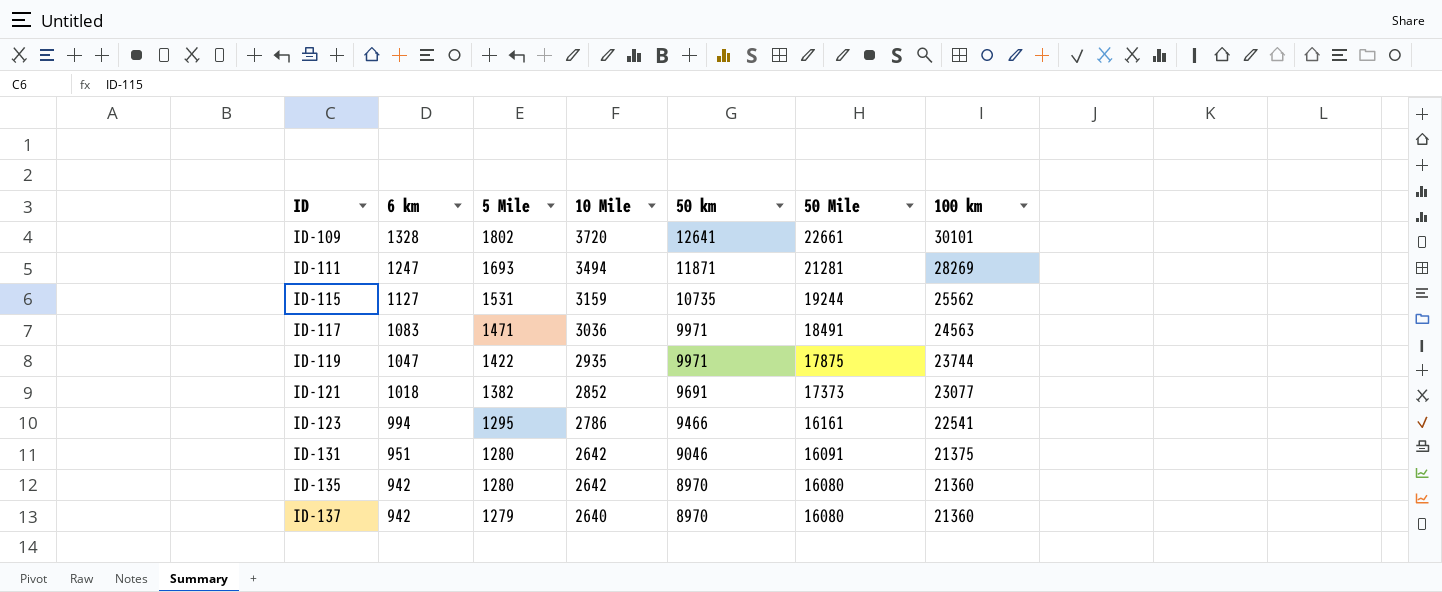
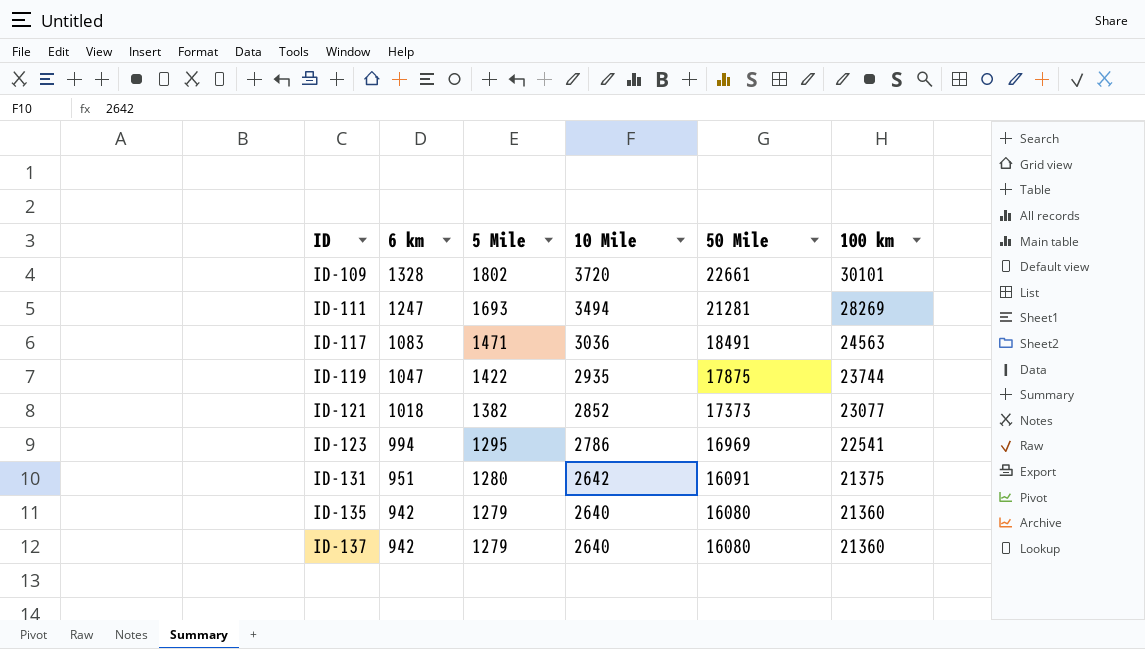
column 50 km | position: 5 -> none
row ID-115: 1127 | 1531 | 3159 | 10735 | 19244 | 25562 -> none
ID-123 | 50 Mile: 16161 -> 16969
ID-135 | 5 Mile: 1280 -> 1279
ID-135 | 10 Mile: 2642 -> 2640

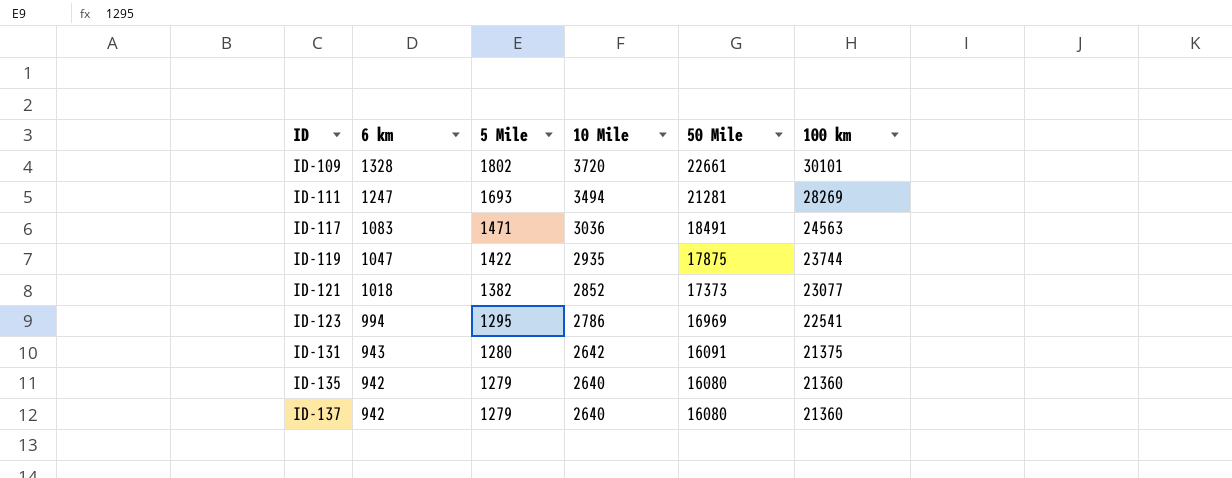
ID-131 | 6 km: 951 -> 943

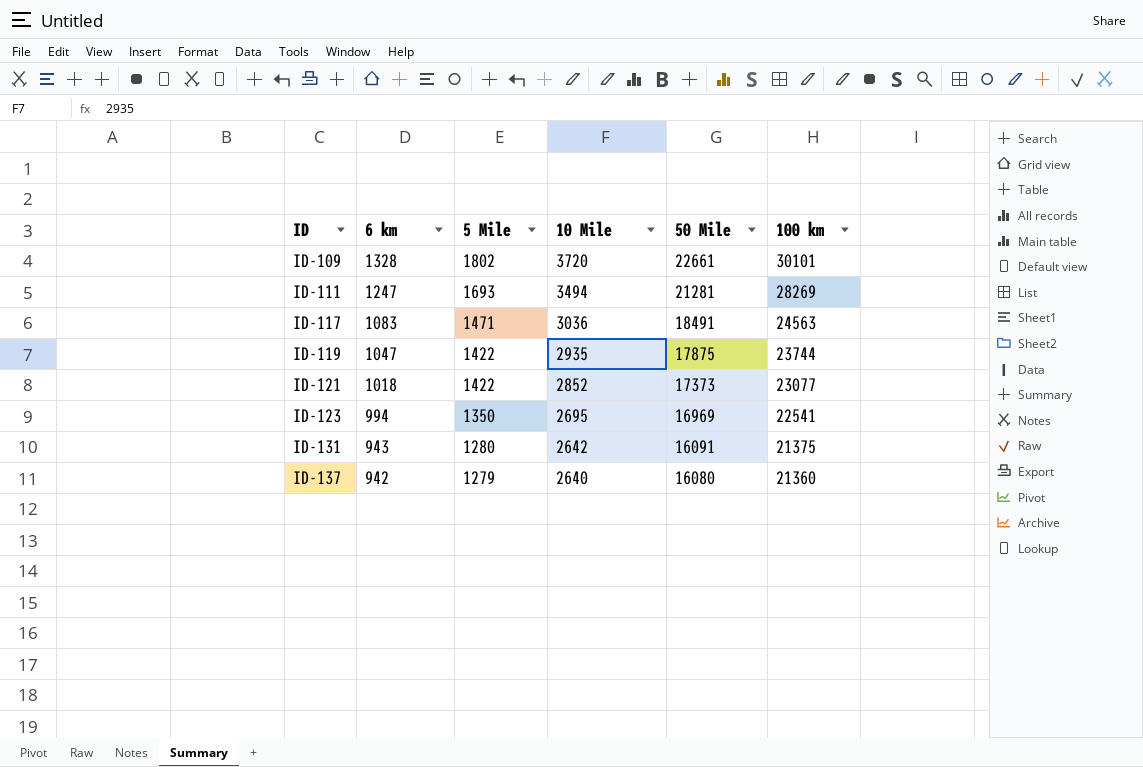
row ID-135: 942 | 1279 | 2640 | 16080 | 21360 -> none
ID-121 | 5 Mile: 1382 -> 1422
ID-123 | 5 Mile: 1295 -> 1350
ID-123 | 10 Mile: 2786 -> 2695

